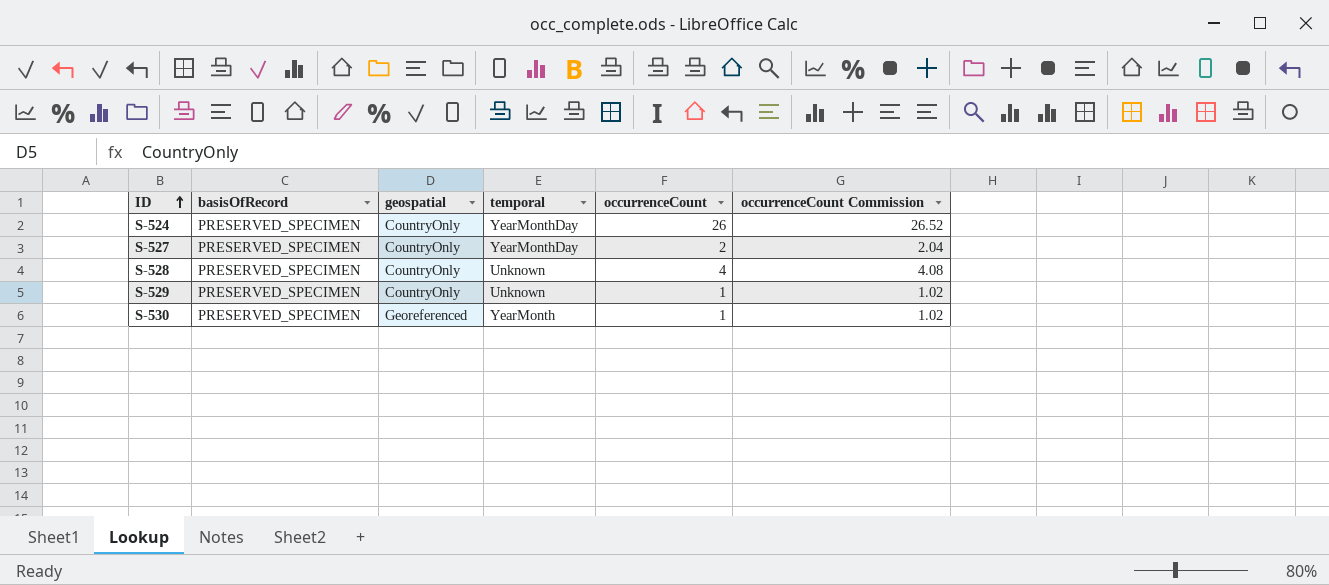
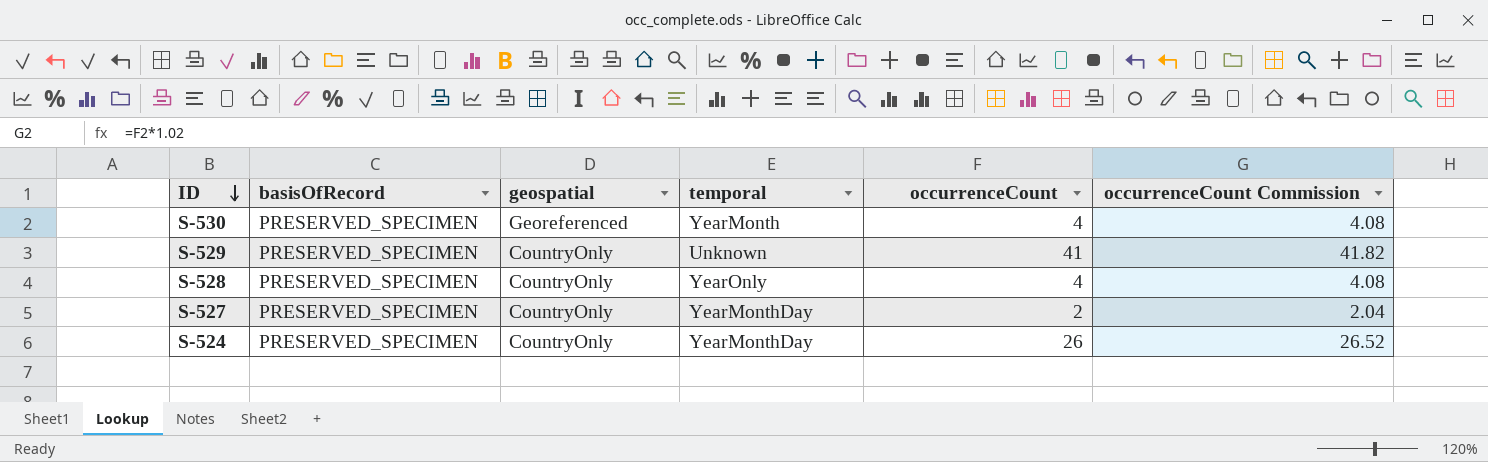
row order: ID ascending -> ID descending
S-530 | occurrenceCount: 1 -> 4
S-530 | occurrenceCount Commission: 1.02 -> 4.08
S-529 | occurrenceCount: 1 -> 41
S-529 | occurrenceCount Commission: 1.02 -> 41.82
S-528 | temporal: Unknown -> YearOnly

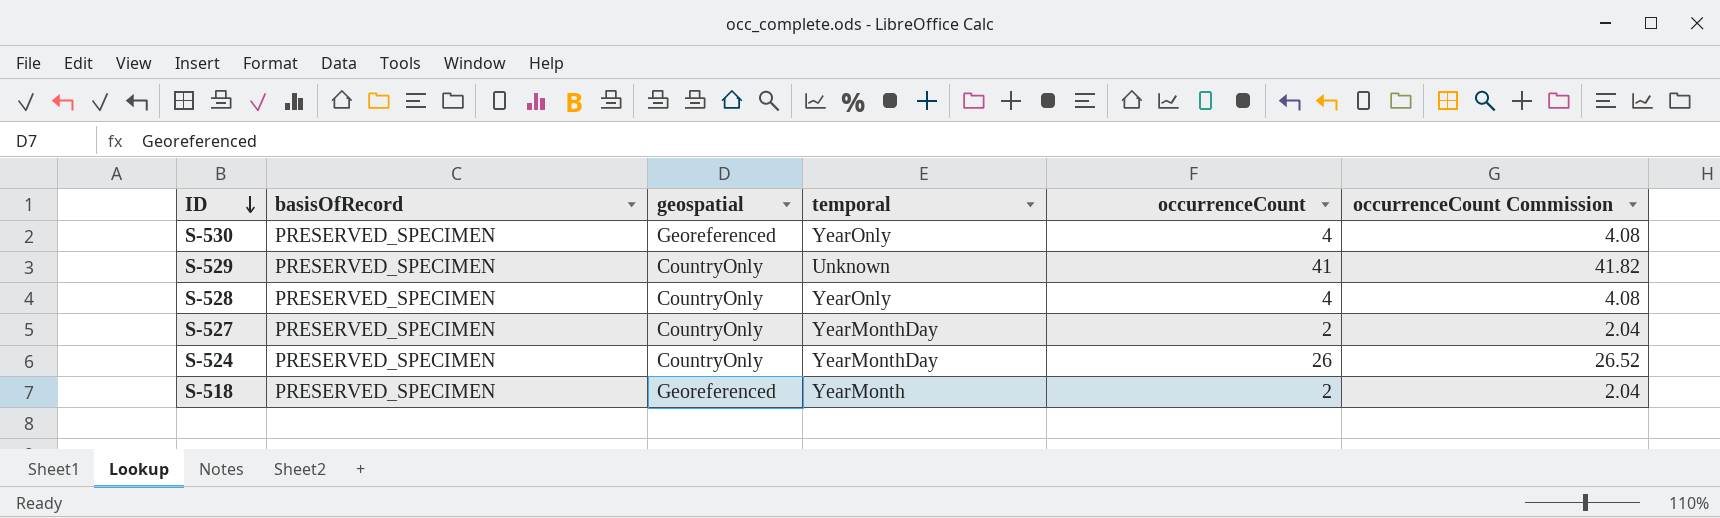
S-530 | temporal: YearMonth -> YearOnly
row S-518: none -> PRESERVED_SPECIMEN | Georeferenced | YearMonth | 2 | 2.04

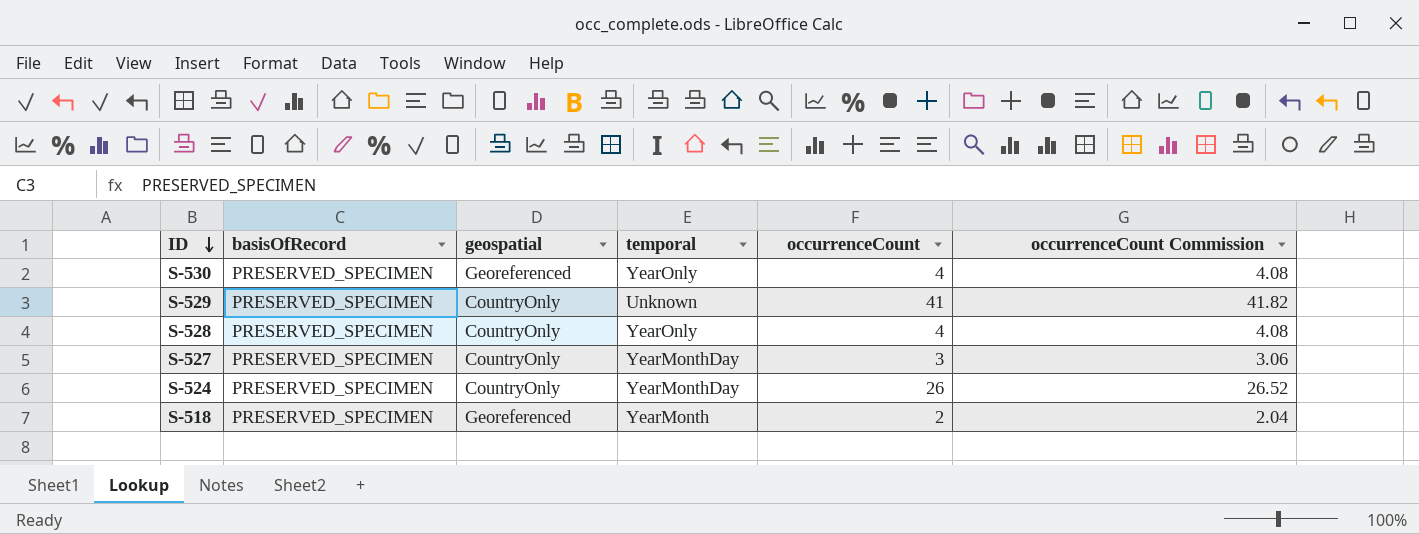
S-527 | occurrenceCount: 2 -> 3
S-527 | occurrenceCount Commission: 2.04 -> 3.06

